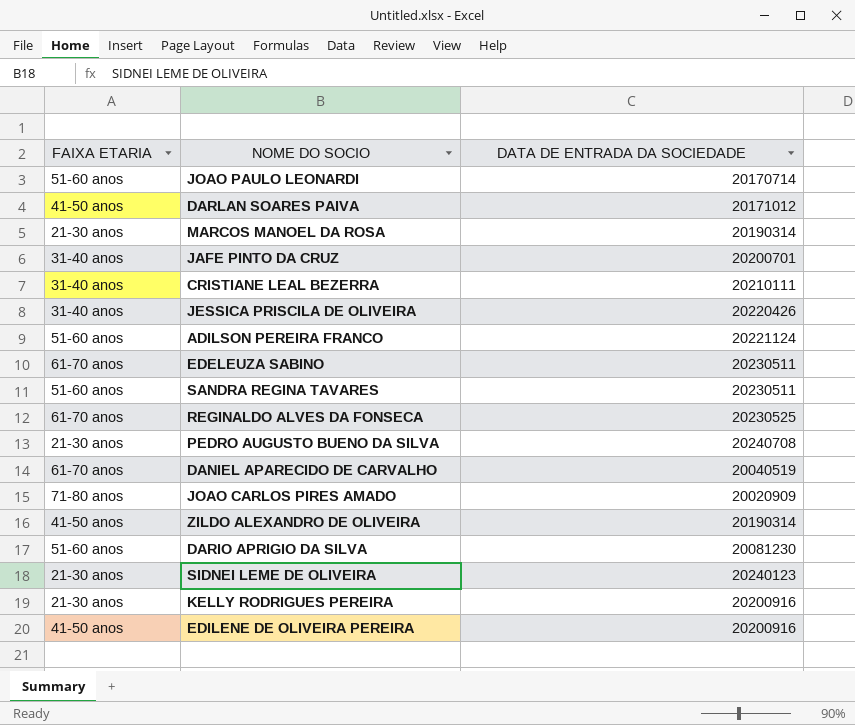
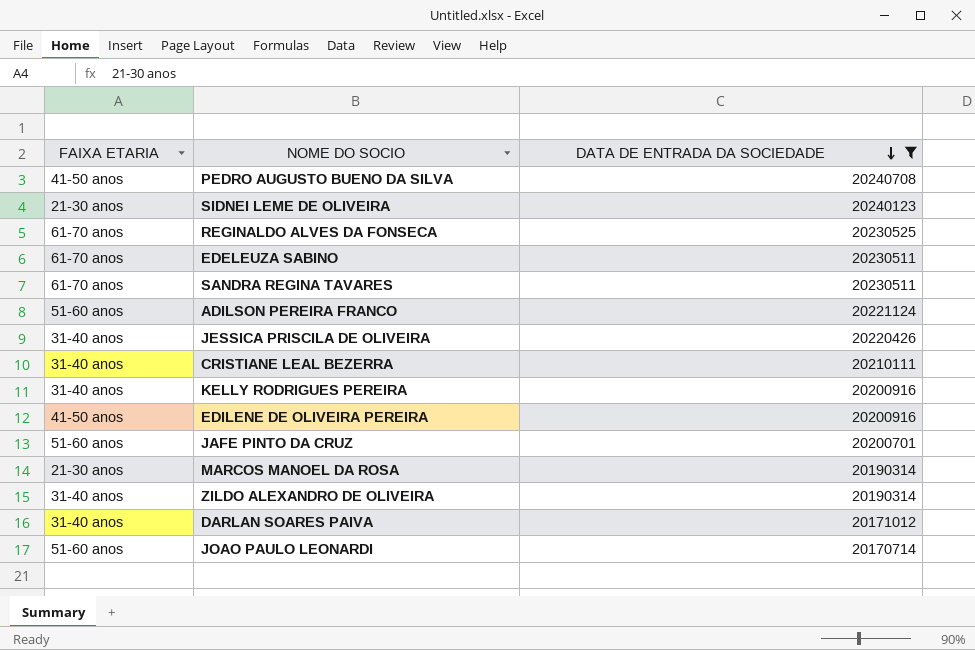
filter: none -> DATA DE ENTRADA DA SOCIEDADE >= 20170714
row order: none -> DATA DE ENTRADA DA SOCIEDADE descending
PEDRO AUGUSTO BUENO DA SILVA | FAIXA ETARIA: 21-30 anos -> 41-50 anos
SANDRA REGINA TAVARES | FAIXA ETARIA: 51-60 anos -> 61-70 anos
KELLY RODRIGUES PEREIRA | FAIXA ETARIA: 21-30 anos -> 31-40 anos
JAFE PINTO DA CRUZ | FAIXA ETARIA: 31-40 anos -> 51-60 anos
ZILDO ALEXANDRO DE OLIVEIRA | FAIXA ETARIA: 41-50 anos -> 31-40 anos
DARLAN SOARES PAIVA | FAIXA ETARIA: 41-50 anos -> 31-40 anos

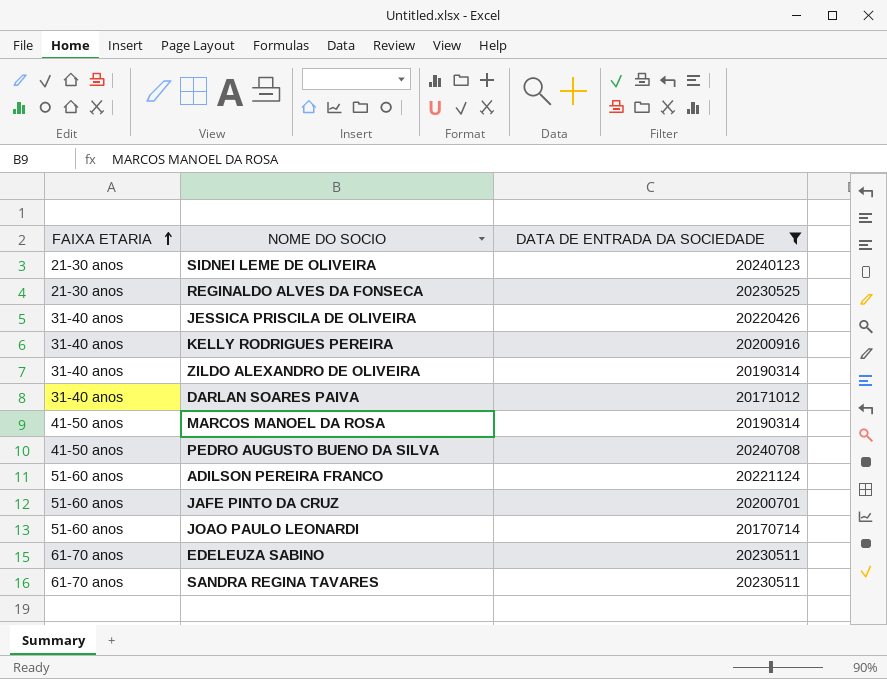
row order: DATA DE ENTRADA DA SOCIEDADE descending -> FAIXA ETARIA ascending
row CRISTIANE LEAL BEZERRA: 31-40 anos | 20210111 -> none
row EDILENE DE OLIVEIRA PEREIRA: 41-50 anos | 20200916 -> none
REGINALDO ALVES DA FONSECA | FAIXA ETARIA: 61-70 anos -> 21-30 anos
MARCOS MANOEL DA ROSA | FAIXA ETARIA: 21-30 anos -> 41-50 anos

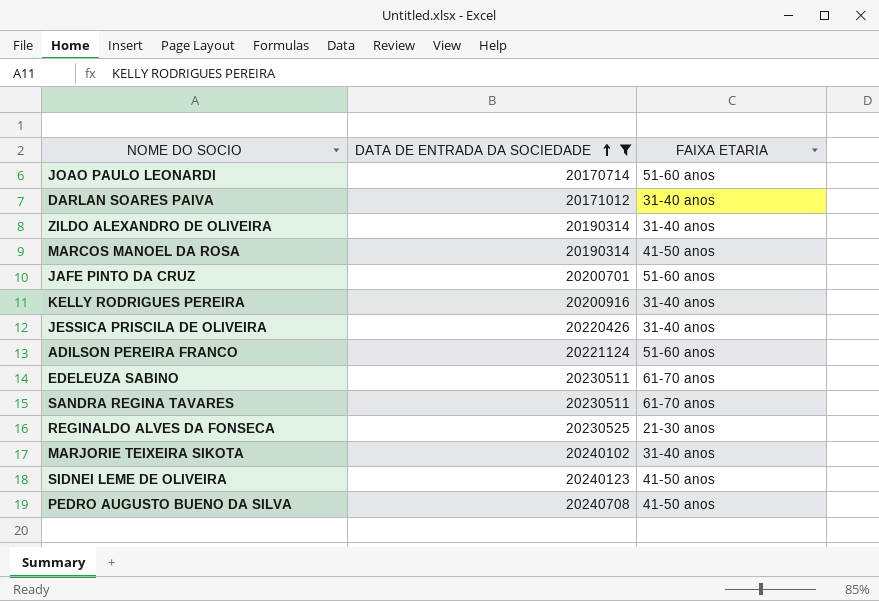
row order: FAIXA ETARIA ascending -> DATA DE ENTRADA DA SOCIEDADE ascending
column FAIXA ETARIA | position: 1 -> 3
row MARJORIE TEIXEIRA SIKOTA: none -> 20240102 | 31-40 anos
SIDNEI LEME DE OLIVEIRA | FAIXA ETARIA: 21-30 anos -> 41-50 anos

